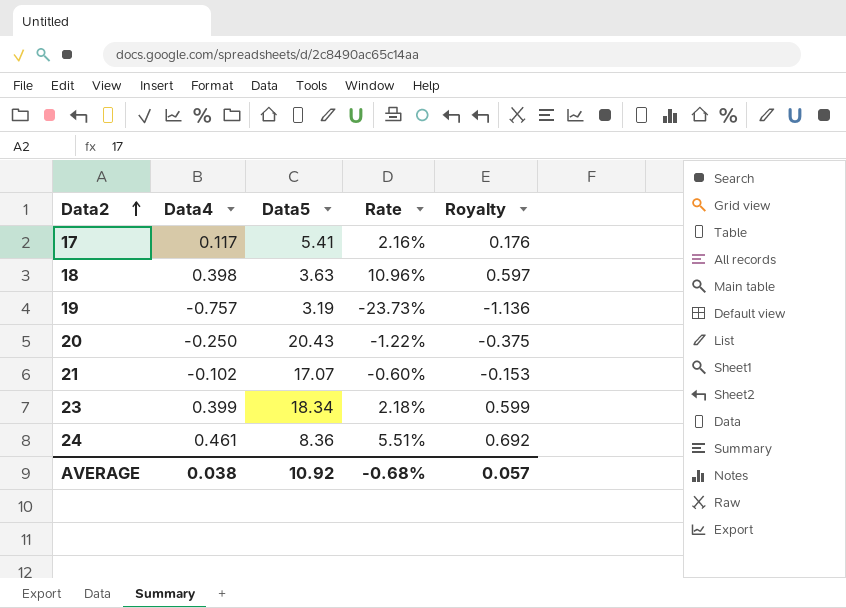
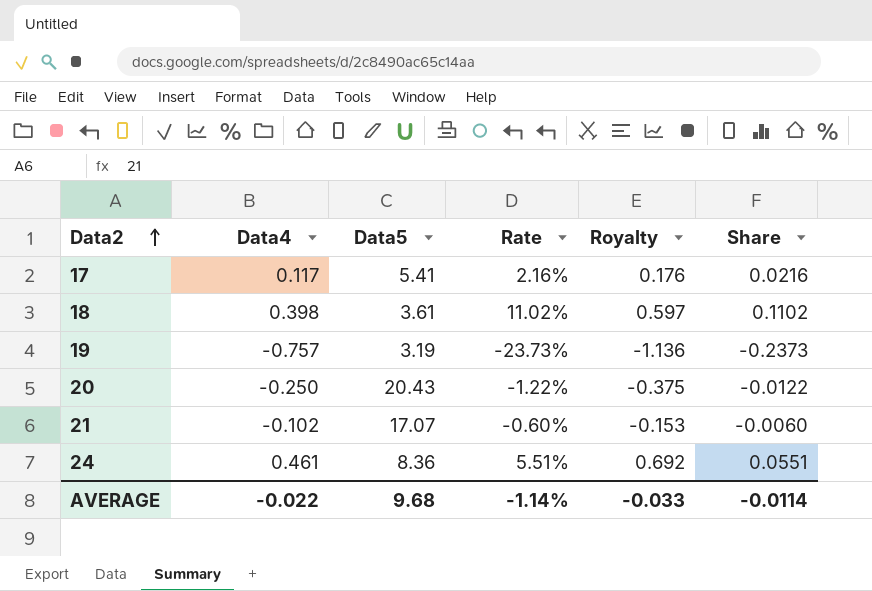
column Share | formula: none -> [Data4] / [Data5]
row 23: 0.399 | 18.34 | 2.18% | 0.599 -> none
18 | Data5: 3.63 -> 3.61
18 | Rate: 10.96% -> 11.02%
AVERAGE | Data4: 0.038 -> -0.022
AVERAGE | Data5: 10.92 -> 9.68
AVERAGE | Rate: -0.68% -> -1.14%
AVERAGE | Royalty: 0.057 -> -0.033

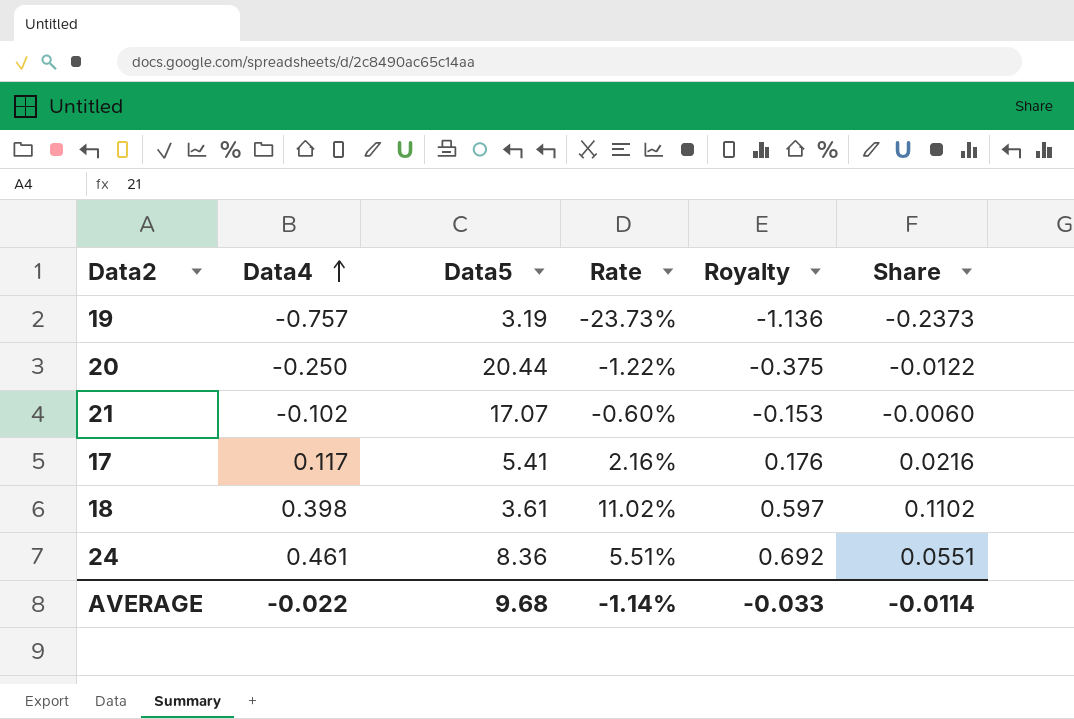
row order: Data2 ascending -> Data4 ascending
20 | Data5: 20.43 -> 20.44

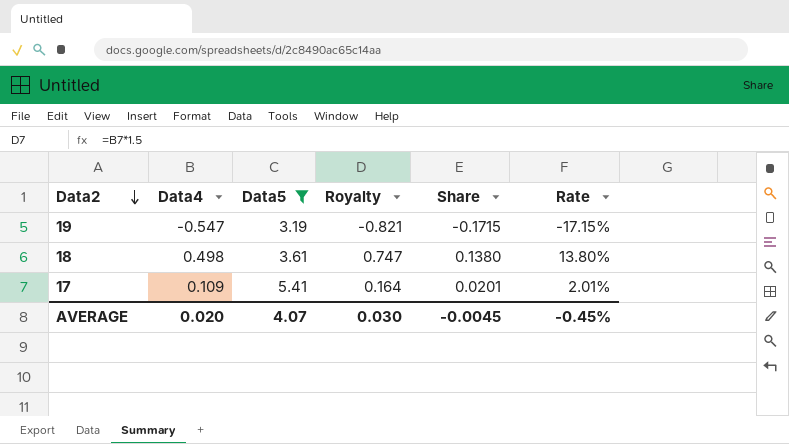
filter: none -> Data5 <= 5.41
row order: Data4 ascending -> Data2 descending
column Rate | position: 4 -> 6
19 | Data4: -0.757 -> -0.547
19 | Royalty: -1.136 -> -0.821
19 | Share: -0.2373 -> -0.1715
19 | Rate: -23.73% -> -17.15%
18 | Data4: 0.398 -> 0.498
18 | Royalty: 0.597 -> 0.747
18 | Share: 0.1102 -> 0.1380
18 | Rate: 11.02% -> 13.80%
17 | Data4: 0.117 -> 0.109
17 | Royalty: 0.176 -> 0.164
17 | Share: 0.0216 -> 0.0201
17 | Rate: 2.16% -> 2.01%
AVERAGE | Data4: -0.022 -> 0.020
AVERAGE | Data5: 9.68 -> 4.07
AVERAGE | Royalty: -0.033 -> 0.030
AVERAGE | Share: -0.0114 -> -0.0045
AVERAGE | Rate: -1.14% -> -0.45%

